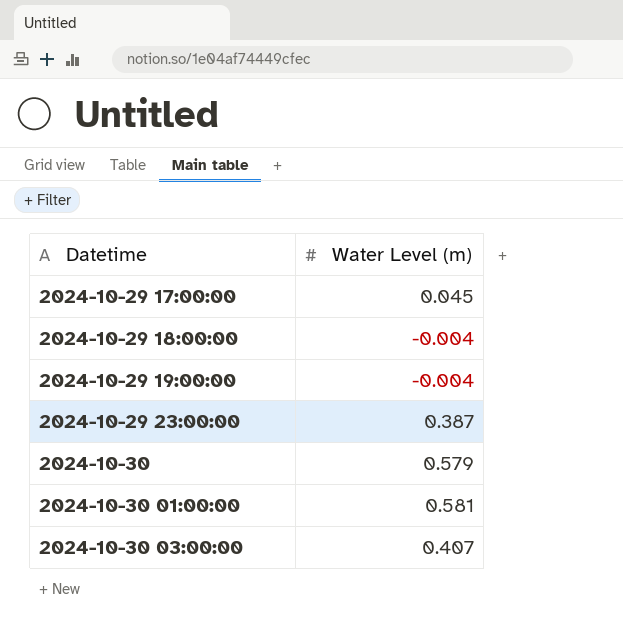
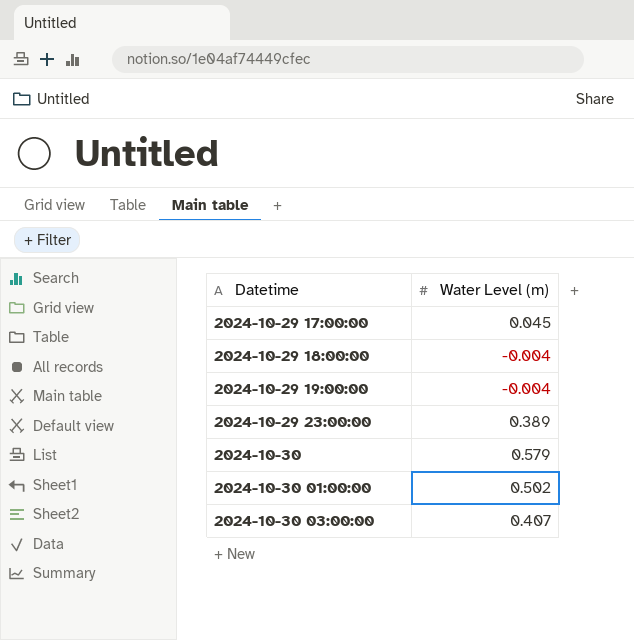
2024-10-29 23:00:00 | Water Level (m): 0.387 -> 0.389
2024-10-30 01:00:00 | Water Level (m): 0.581 -> 0.502

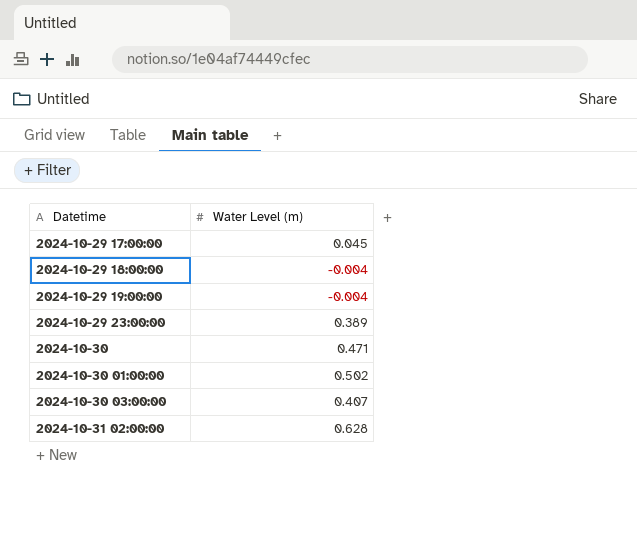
2024-10-30 | Water Level (m): 0.579 -> 0.471
row 2024-10-31 02:00:00: none -> 0.628

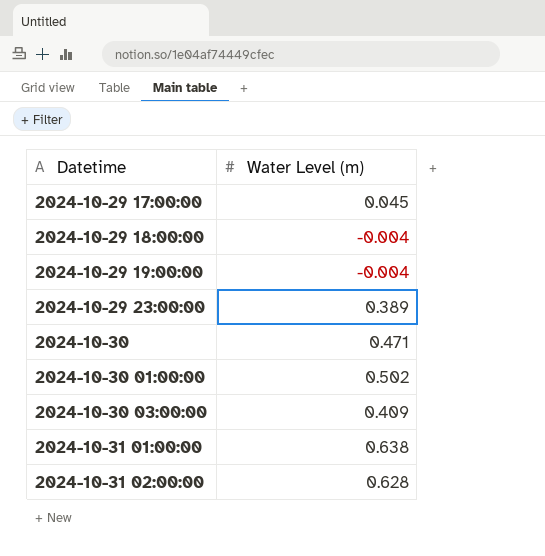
2024-10-30 03:00:00 | Water Level (m): 0.407 -> 0.409
row 2024-10-31 01:00:00: none -> 0.638

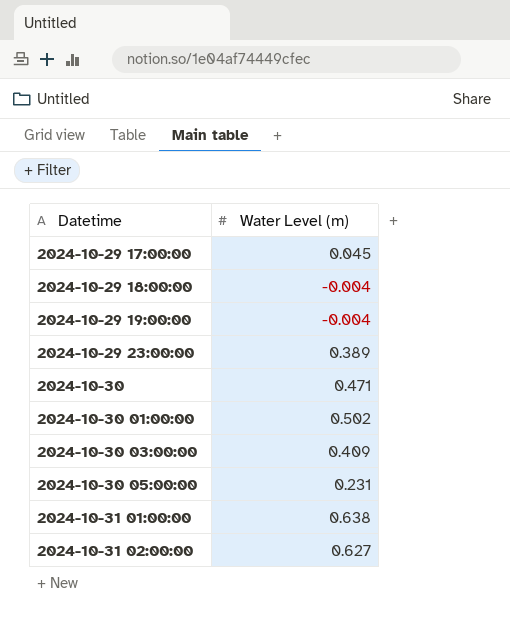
row 2024-10-30 05:00:00: none -> 0.231
2024-10-31 02:00:00 | Water Level (m): 0.628 -> 0.627

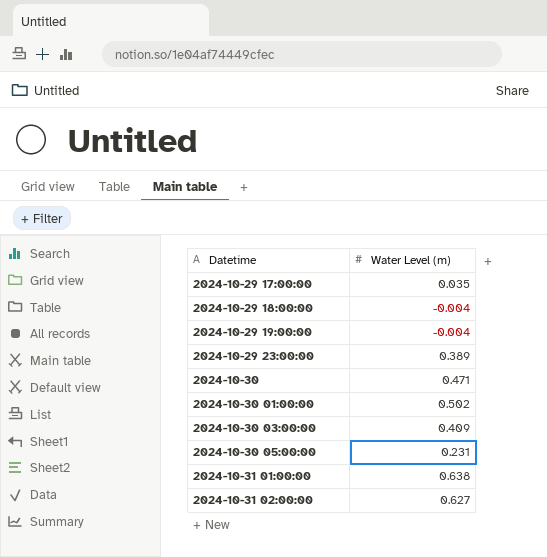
2024-10-29 17:00:00 | Water Level (m): 0.045 -> 0.035

